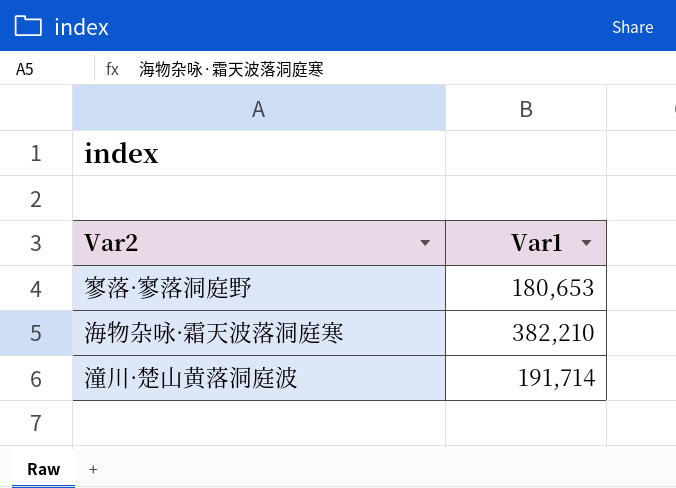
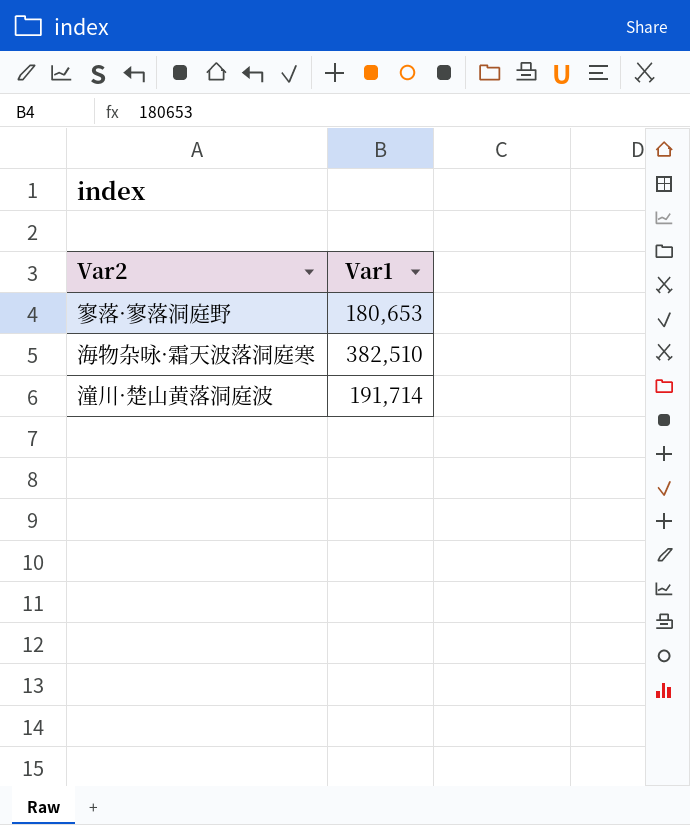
海物杂咏·霜天波落洞庭寒 | Var1: 382,210 -> 382,510

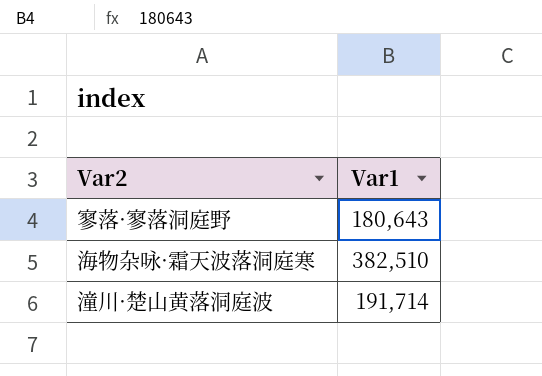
寥落·寥落洞庭野 | Var1: 180,653 -> 180,643

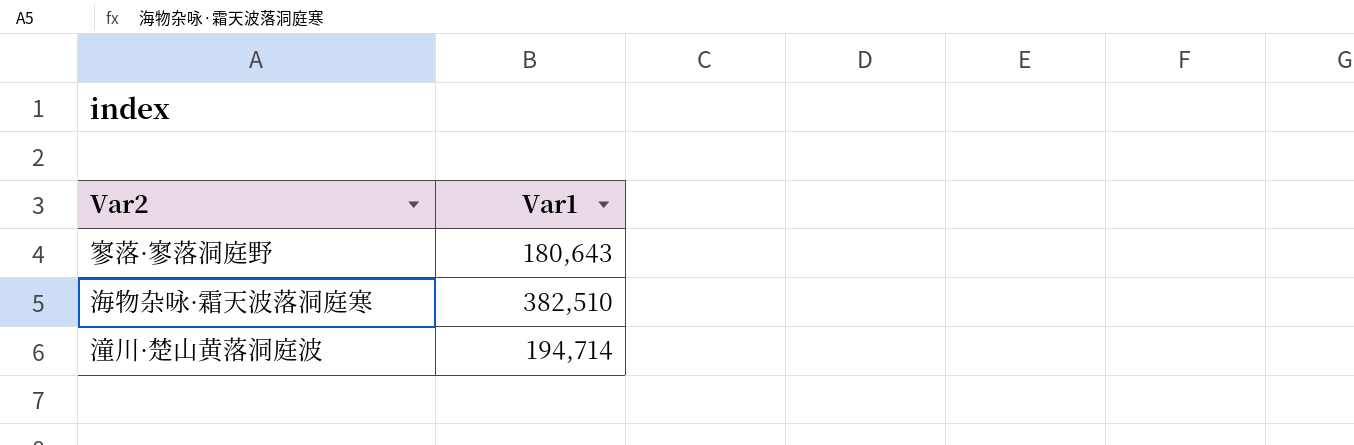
潼川·楚山黄落洞庭波 | Var1: 191,714 -> 194,714

